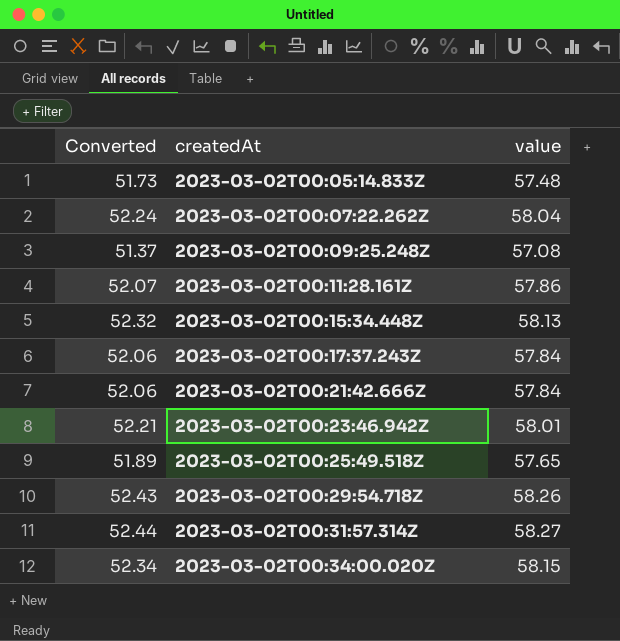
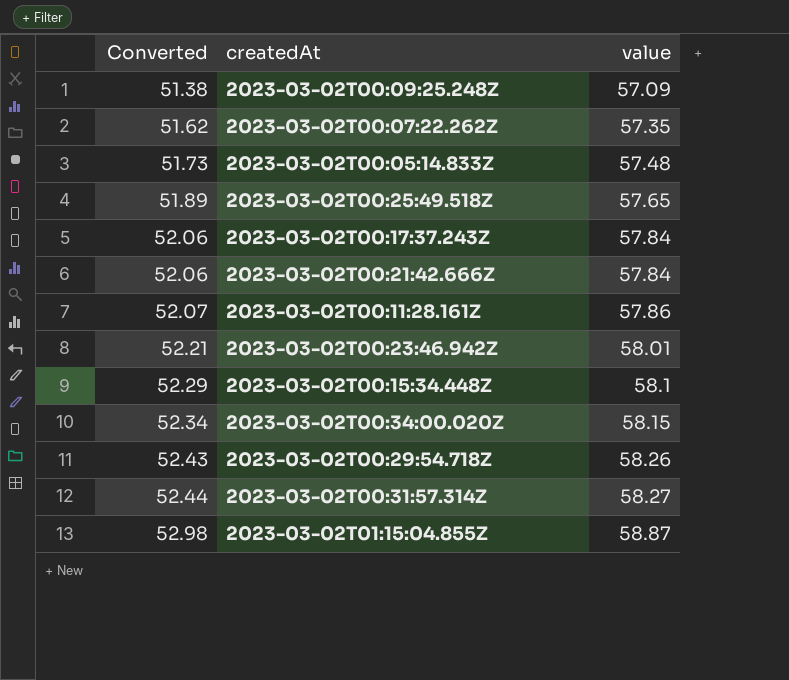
row order: createdAt ascending -> Converted ascending
2023-03-02T00:09:25.248Z | Converted: 51.37 -> 51.38
2023-03-02T00:09:25.248Z | value: 57.08 -> 57.09
2023-03-02T00:07:22.262Z | Converted: 52.24 -> 51.62
2023-03-02T00:07:22.262Z | value: 58.04 -> 57.35
2023-03-02T00:15:34.448Z | Converted: 52.32 -> 52.29
2023-03-02T00:15:34.448Z | value: 58.13 -> 58.1
row 2023-03-02T01:15:04.855Z: none -> 52.98 | 58.87

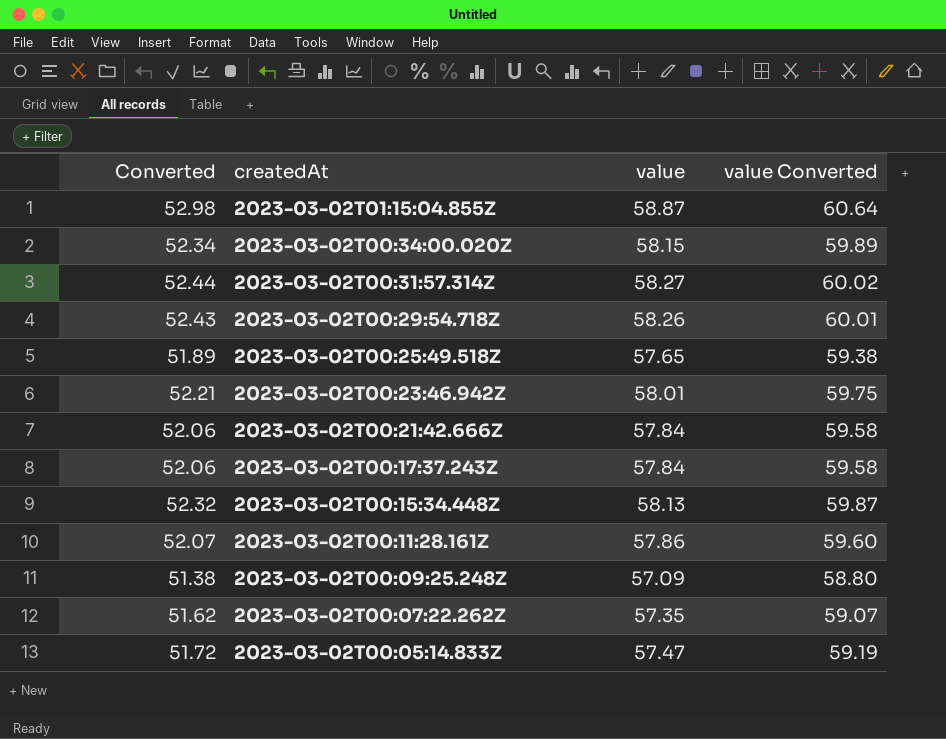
row order: Converted ascending -> createdAt descending
column value Converted | formula: none -> [value] * 1.03
2023-03-02T00:15:34.448Z | Converted: 52.29 -> 52.32
2023-03-02T00:15:34.448Z | value: 58.1 -> 58.13
2023-03-02T00:05:14.833Z | Converted: 51.73 -> 51.72
2023-03-02T00:05:14.833Z | value: 57.48 -> 57.47

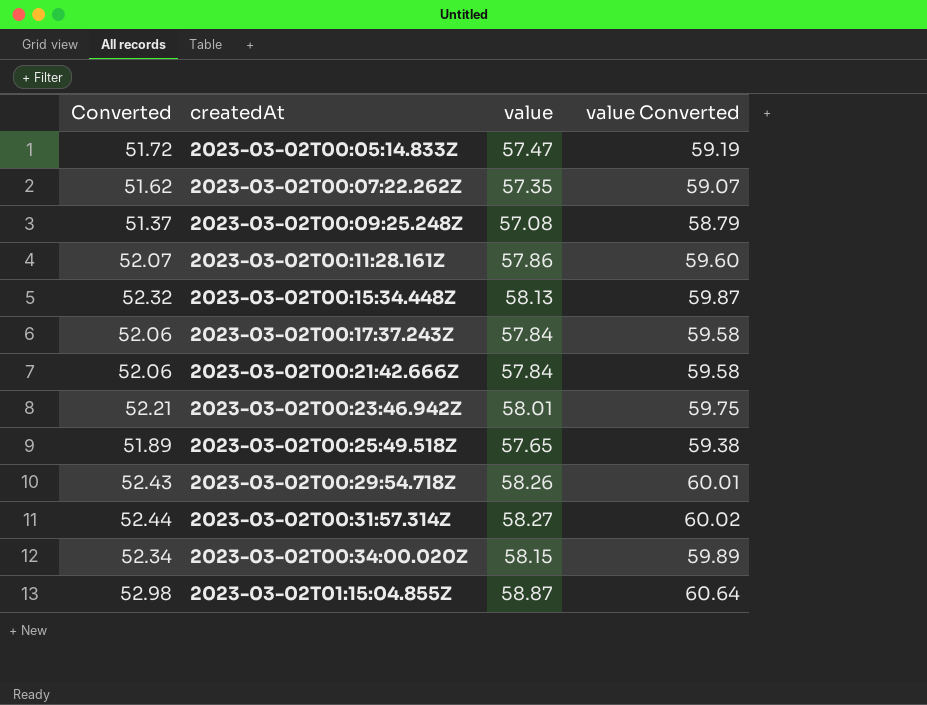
row order: createdAt descending -> createdAt ascending
2023-03-02T00:09:25.248Z | Converted: 51.38 -> 51.37
2023-03-02T00:09:25.248Z | value: 57.09 -> 57.08
2023-03-02T00:09:25.248Z | value Converted: 58.80 -> 58.79

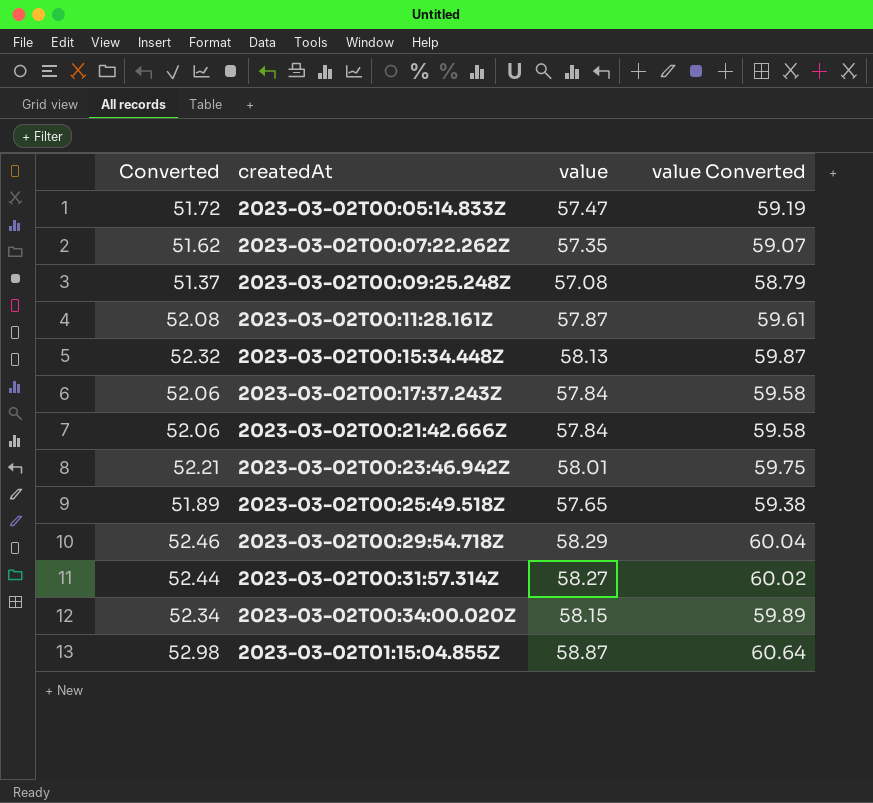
2023-03-02T00:11:28.161Z | Converted: 52.07 -> 52.08
2023-03-02T00:11:28.161Z | value: 57.86 -> 57.87
2023-03-02T00:11:28.161Z | value Converted: 59.60 -> 59.61
2023-03-02T00:29:54.718Z | Converted: 52.43 -> 52.46
2023-03-02T00:29:54.718Z | value: 58.26 -> 58.29
2023-03-02T00:29:54.718Z | value Converted: 60.01 -> 60.04

